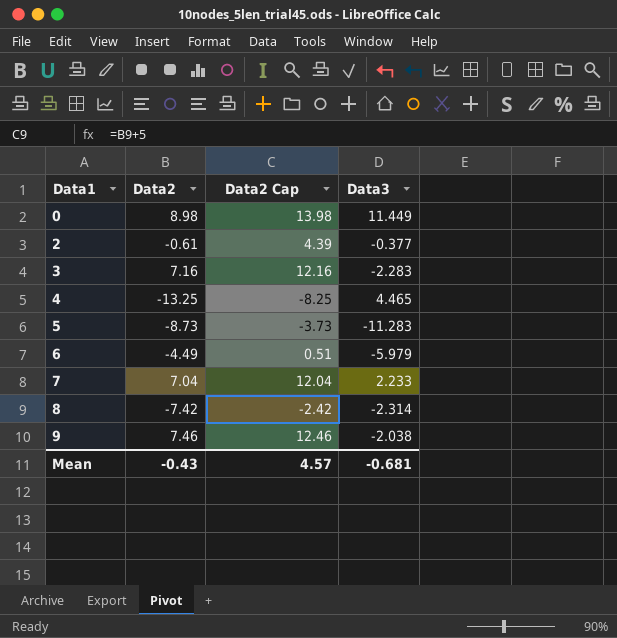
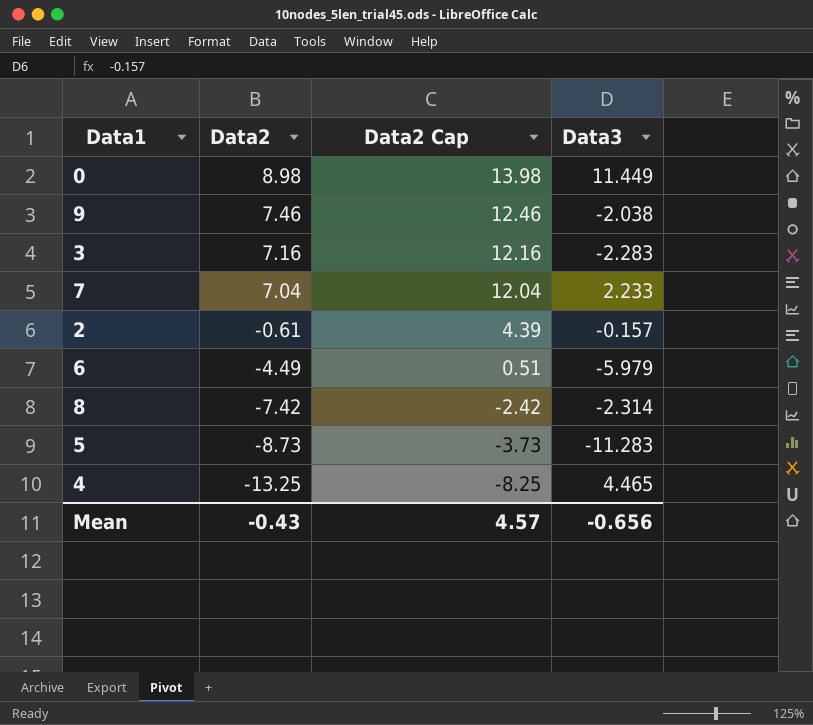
row order: Data1 ascending -> Data2 descending
2 | Data3: -0.377 -> -0.157
Mean | Data3: -0.681 -> -0.656

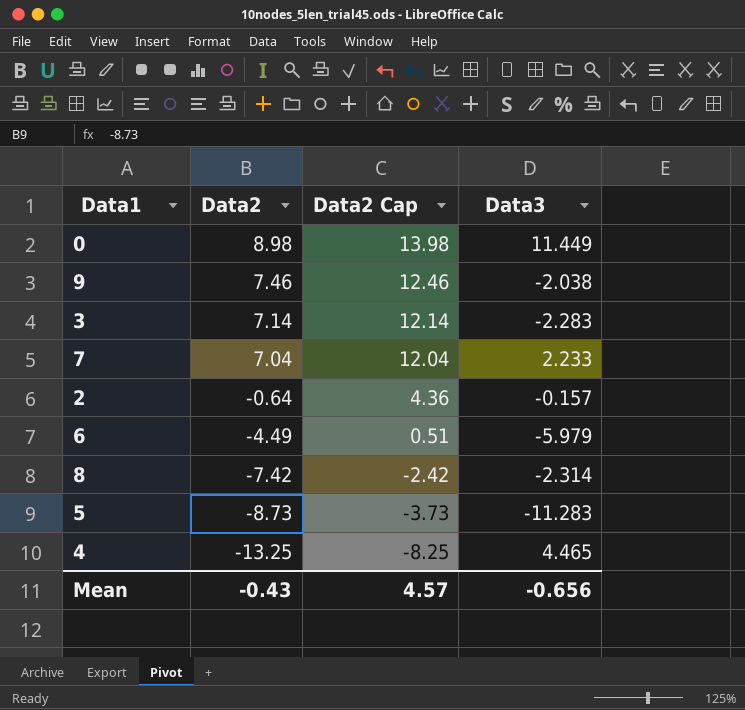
3 | Data2: 7.16 -> 7.14
3 | Data2 Cap: 12.16 -> 12.14
2 | Data2: -0.61 -> -0.64
2 | Data2 Cap: 4.39 -> 4.36

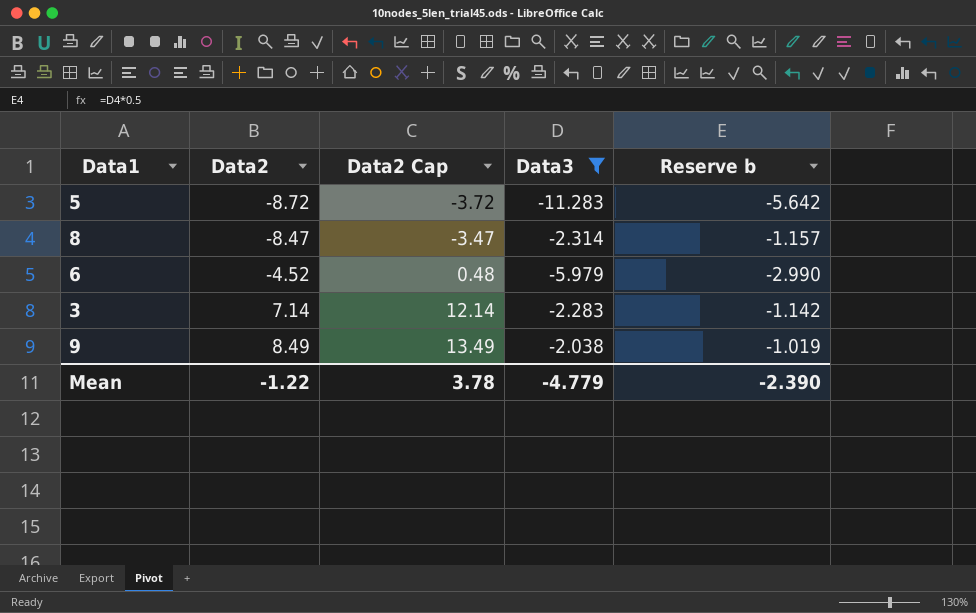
filter: none -> Data3 <= -2.038
row order: Data2 descending -> Data2 ascending
column Reserve b | formula: none -> [Data3] * 0.5
5 | Data2: -8.73 -> -8.72
5 | Data2 Cap: -3.73 -> -3.72
8 | Data2: -7.42 -> -8.47
8 | Data2 Cap: -2.42 -> -3.47
6 | Data2: -4.49 -> -4.52
6 | Data2 Cap: 0.51 -> 0.48
9 | Data2: 7.46 -> 8.49
9 | Data2 Cap: 12.46 -> 13.49
Mean | Data2: -0.43 -> -1.22
Mean | Data2 Cap: 4.57 -> 3.78
Mean | Data3: -0.656 -> -4.779

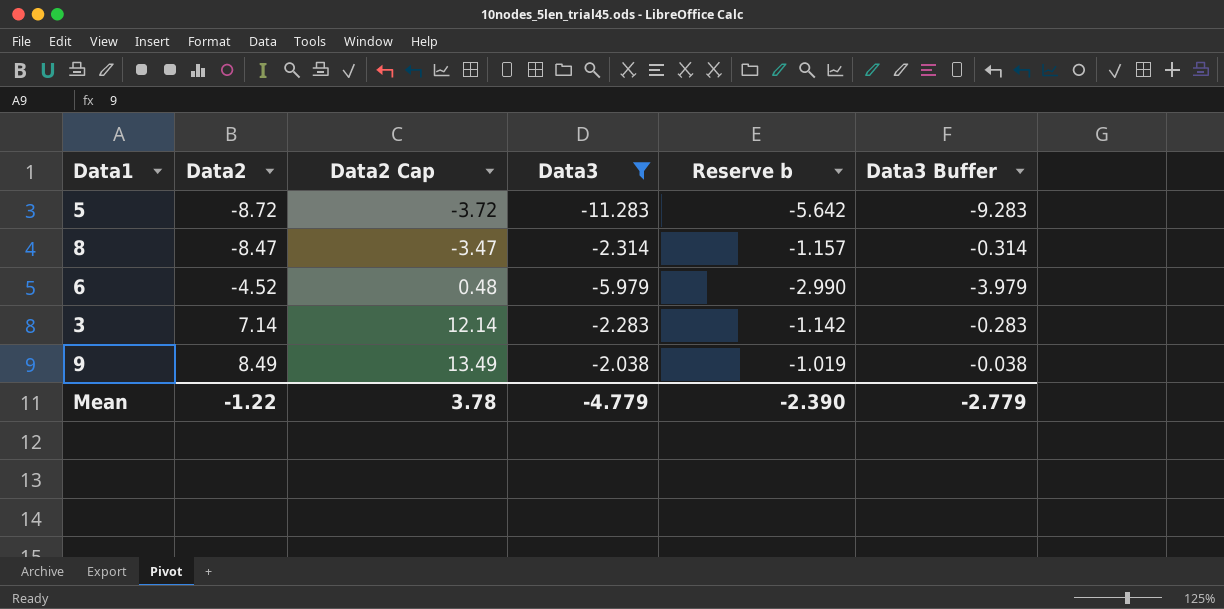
column Data3 Buffer | formula: none -> [Data3] + 2

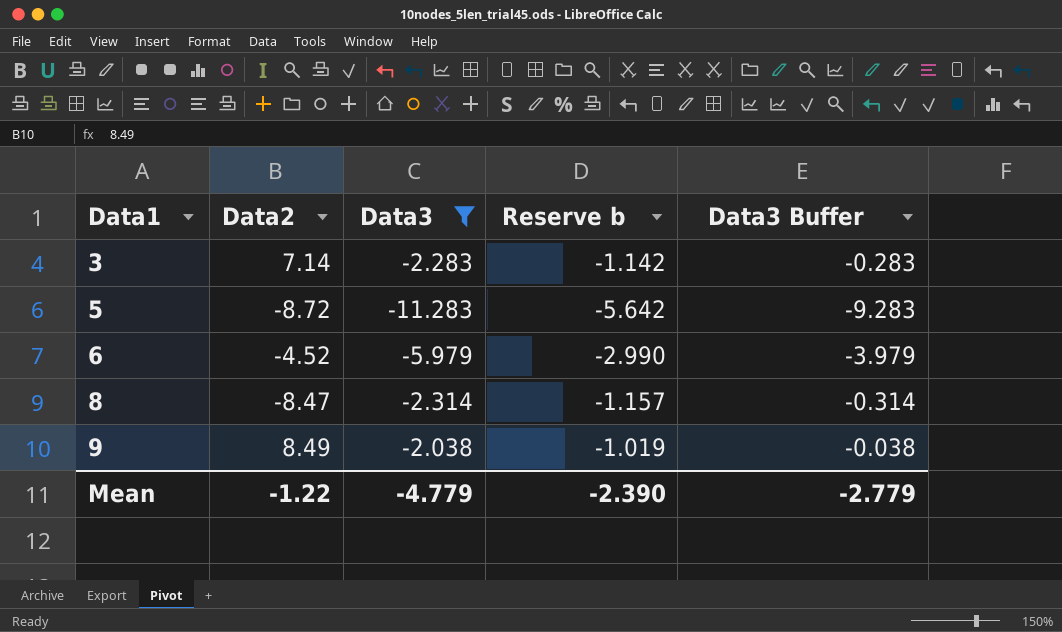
row order: Data2 ascending -> Data1 ascending
column Data2 Cap | formula: [Data2] + 5 -> none

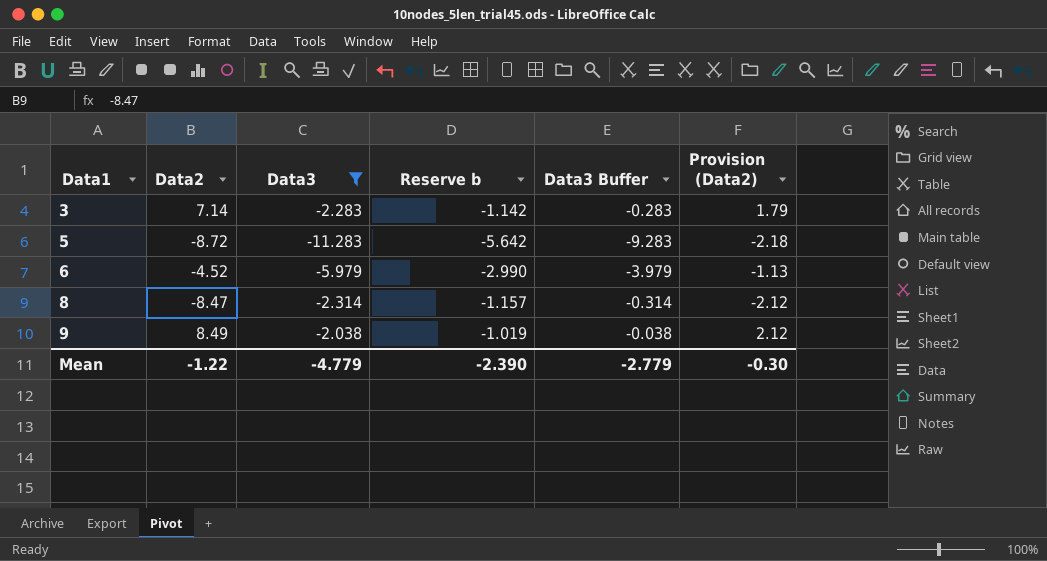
column Provision (Data2) | formula: none -> [Data2] * 0.25

